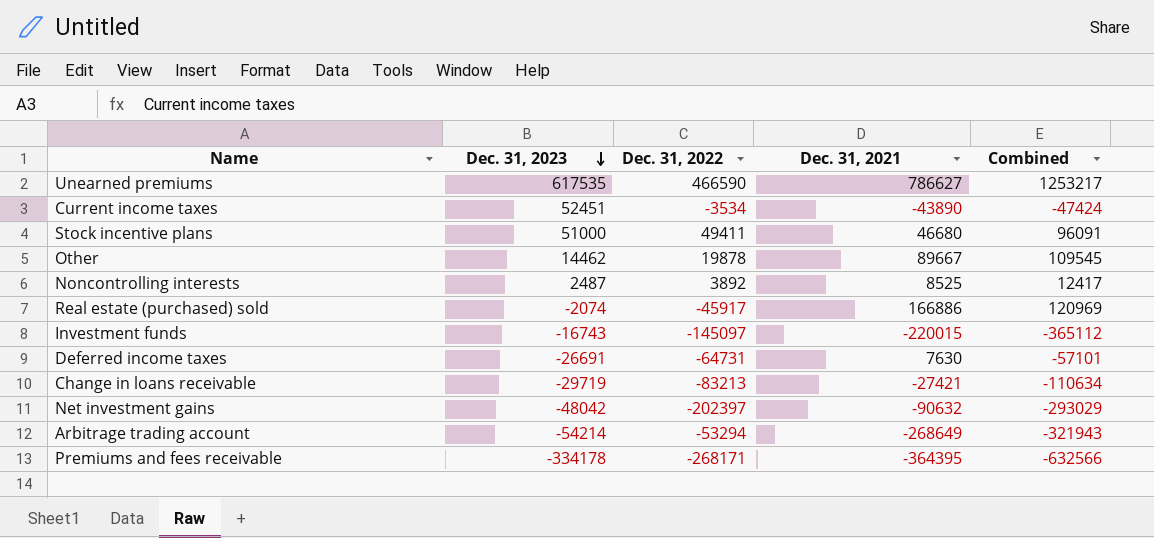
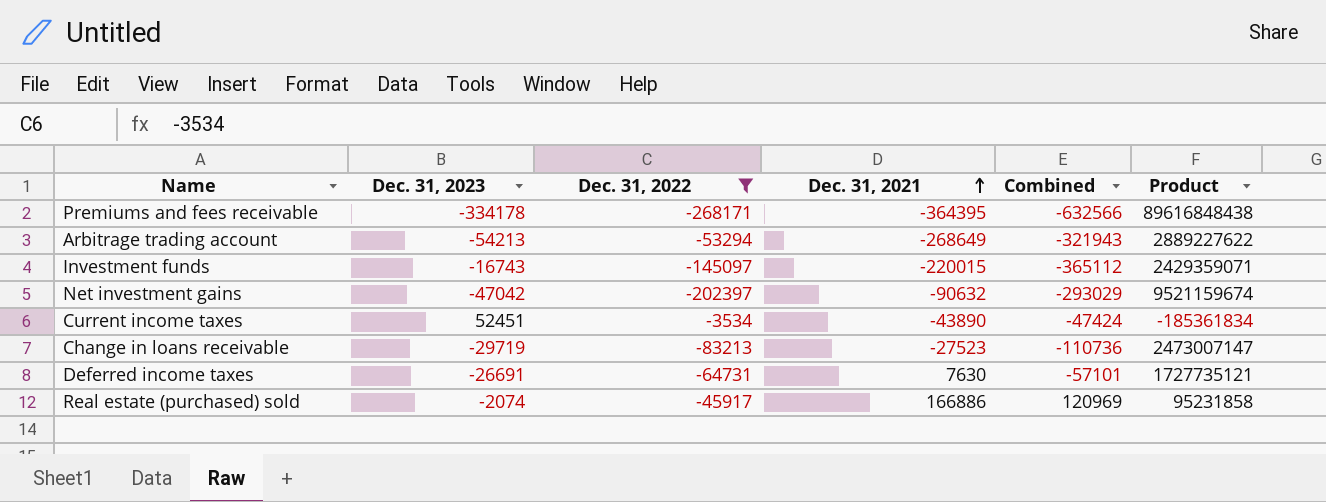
filter: none -> Dec. 31, 2022 <= -3534
row order: Dec. 31, 2023 descending -> Dec. 31, 2021 ascending
column Product | formula: none -> [Dec. 31, 2023] * [Dec. 31, 2022]
Arbitrage trading account | Dec. 31, 2023: -54214 -> -54213
Net investment gains | Dec. 31, 2023: -48042 -> -47042
Change in loans receivable | Dec. 31, 2021: -27421 -> -27523
Change in loans receivable | Combined: -110634 -> -110736

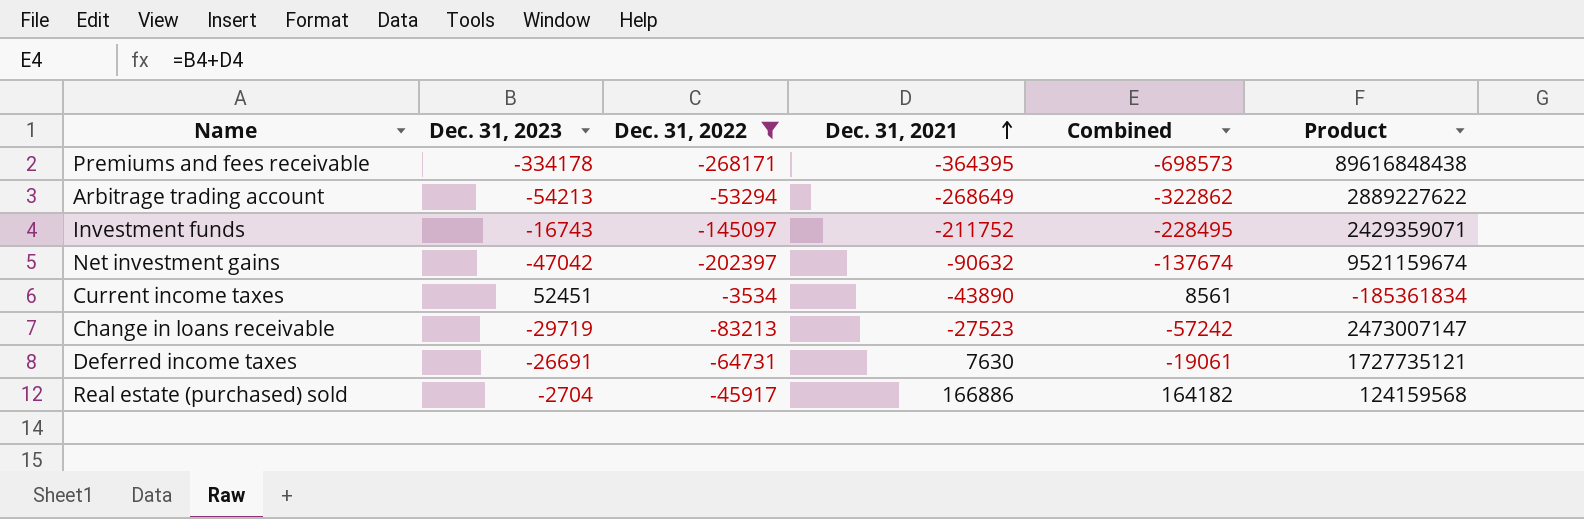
column Combined | formula: [Dec. 31, 2022] + [Dec. 31, 2021] -> [Dec. 31, 2023] + [Dec. 31, 2021]
Investment funds | Dec. 31, 2021: -220015 -> -211752
Real estate (purchased) sold | Dec. 31, 2023: -2074 -> -2704
Real estate (purchased) sold | Product: 95231858 -> 124159568

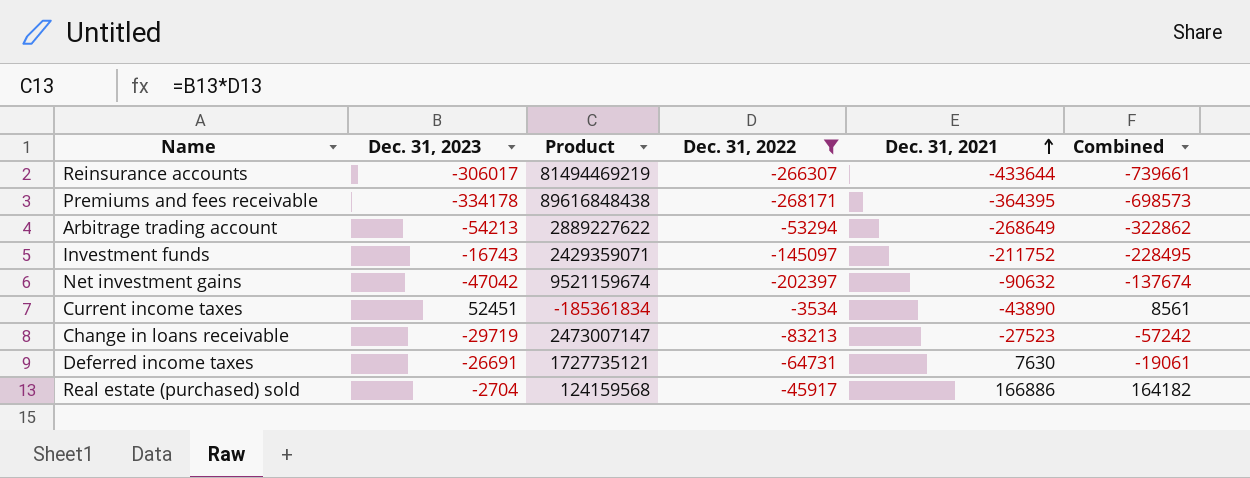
column Product | position: 6 -> 3
row Reinsurance accounts: none -> -306017 | 81494469219 | -266307 | -433644 | -739661

